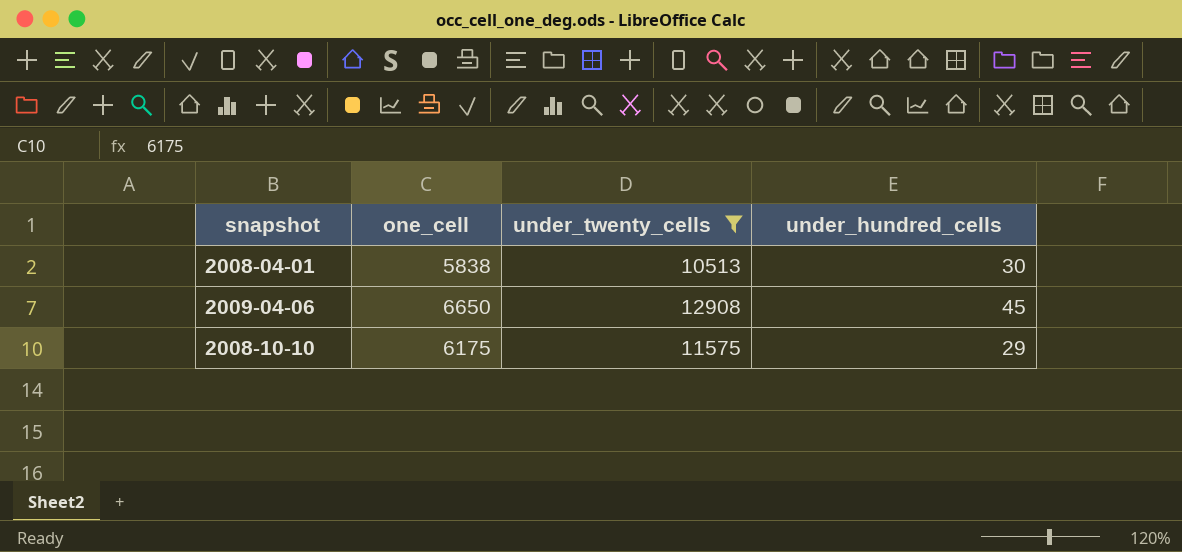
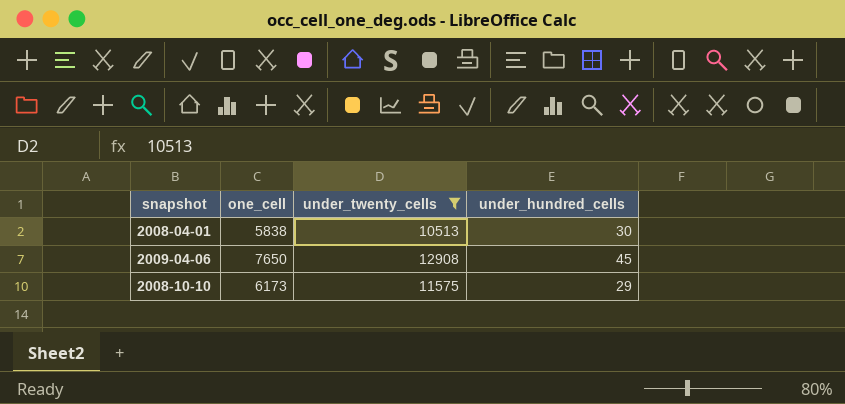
2009-04-06 | one_cell: 6650 -> 7650
2008-10-10 | one_cell: 6175 -> 6173

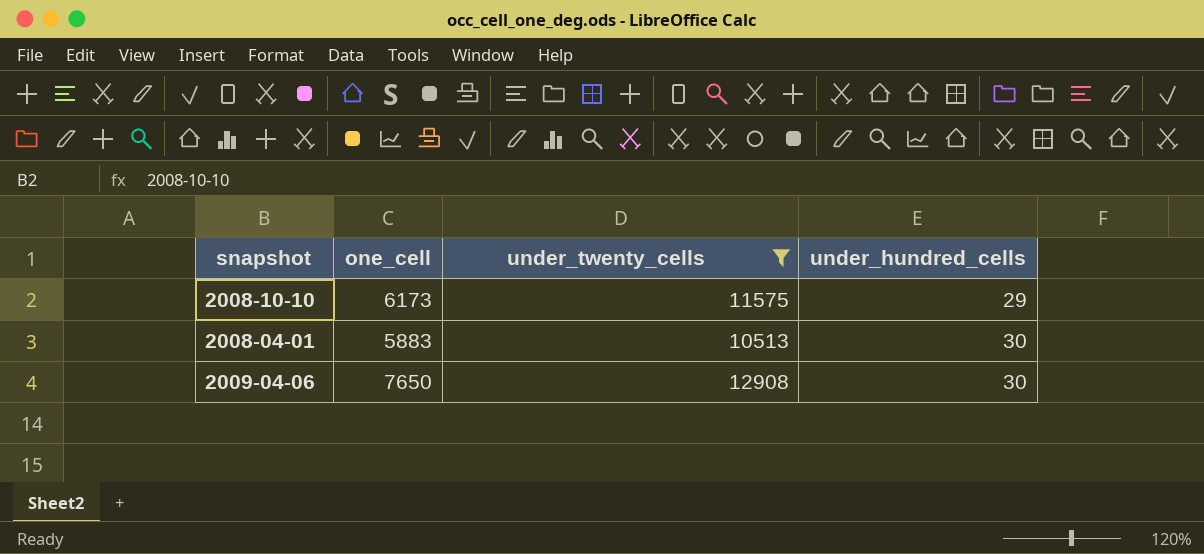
row order: none -> under_hundred_cells ascending
2008-04-01 | one_cell: 5838 -> 5883
2009-04-06 | under_hundred_cells: 45 -> 30

